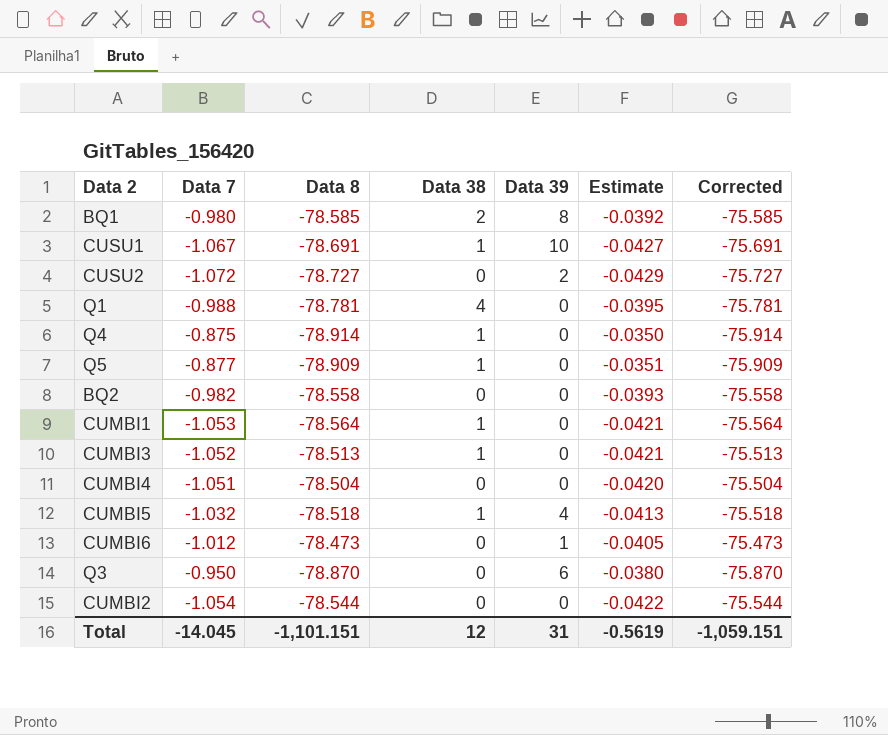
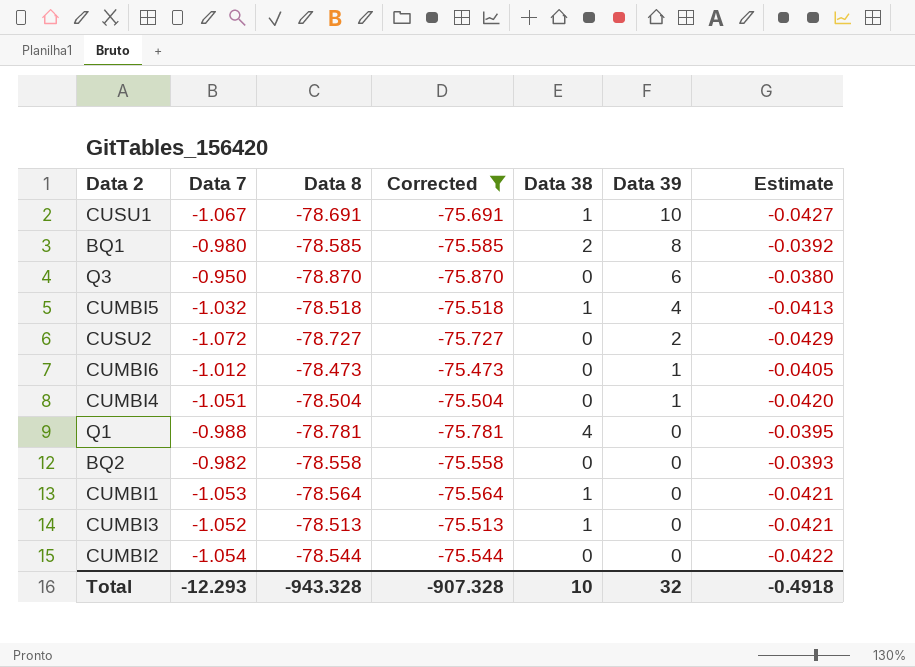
filter: none -> Corrected >= -75.870
row order: none -> Data 39 descending
column Corrected | position: 7 -> 4
CUMBI4 | Data 39: 0 -> 1
Total | Data 7: -14.045 -> -12.293
Total | Data 8: -1,101.151 -> -943.328
Total | Corrected: -1,059.151 -> -907.328
Total | Data 38: 12 -> 10
Total | Data 39: 31 -> 32
Total | Estimate: -0.5619 -> -0.4918

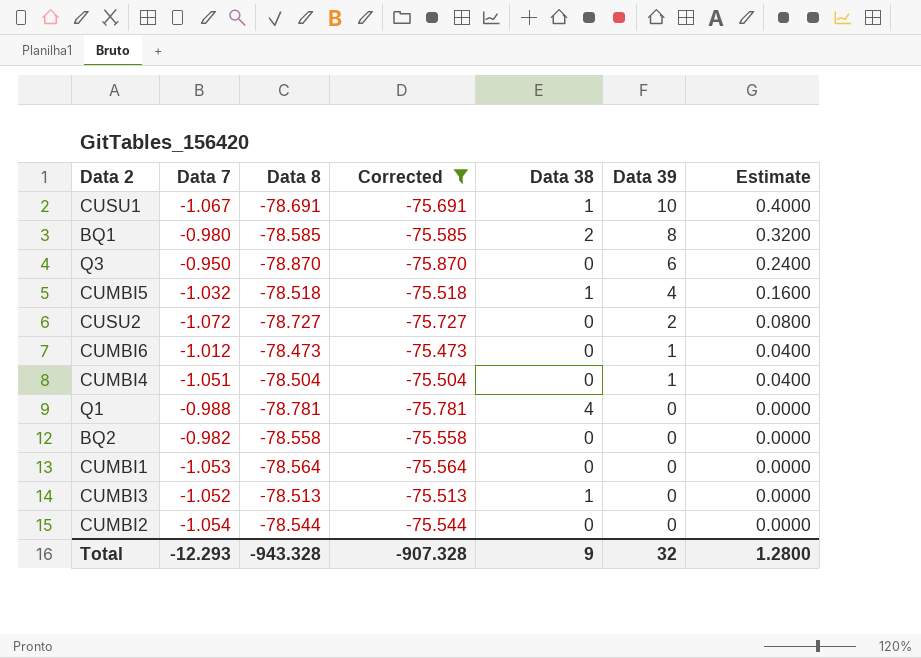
column Estimate | formula: [Data 7] * 0.04 -> [Data 39] * 0.04
CUMBI1 | Data 38: 1 -> 0
Total | Data 38: 10 -> 9
Total | Estimate: -0.4918 -> 1.2800

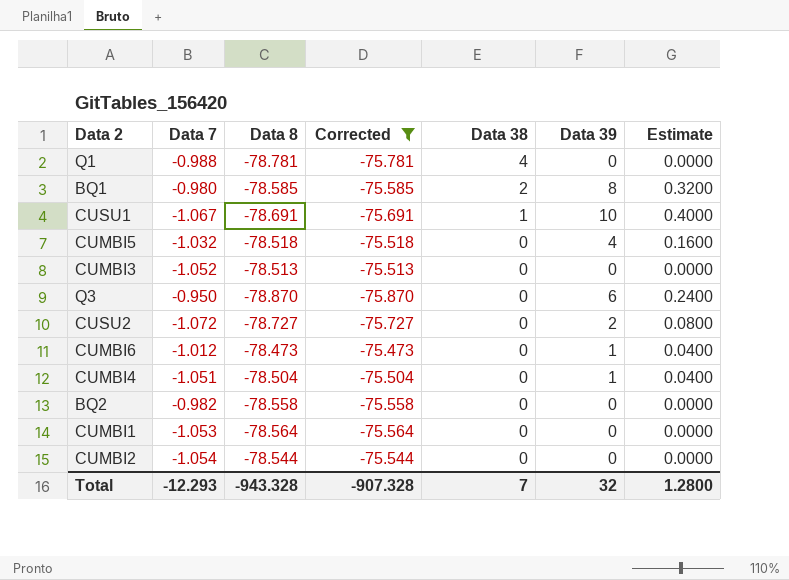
row order: Data 39 descending -> Data 38 descending
CUMBI5 | Data 38: 1 -> 0
CUMBI3 | Data 38: 1 -> 0
Total | Data 38: 9 -> 7

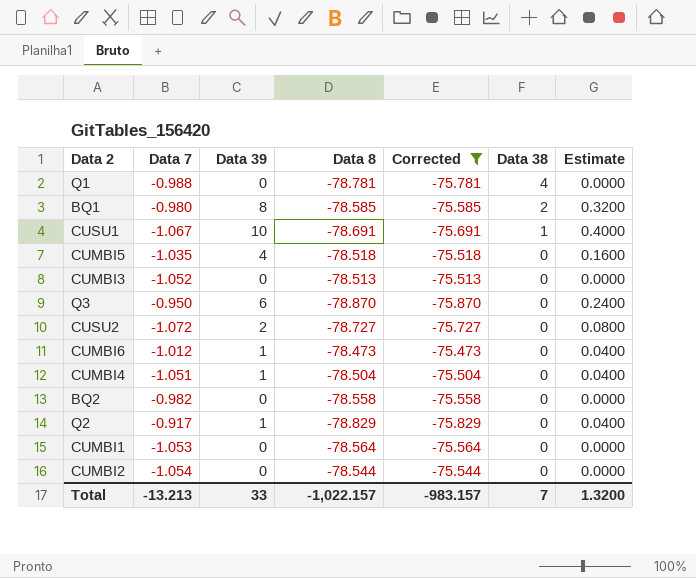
column Data 39 | position: 6 -> 3
CUMBI5 | Data 7: -1.032 -> -1.035
row Q2: none -> -0.917 | 1 | -78.829 | -75.829 | 0 | 0.0400
Total | Data 7: -12.293 -> -13.213
Total | Data 39: 32 -> 33
Total | Data 8: -943.328 -> -1,022.157
Total | Corrected: -907.328 -> -983.157
Total | Estimate: 1.2800 -> 1.3200

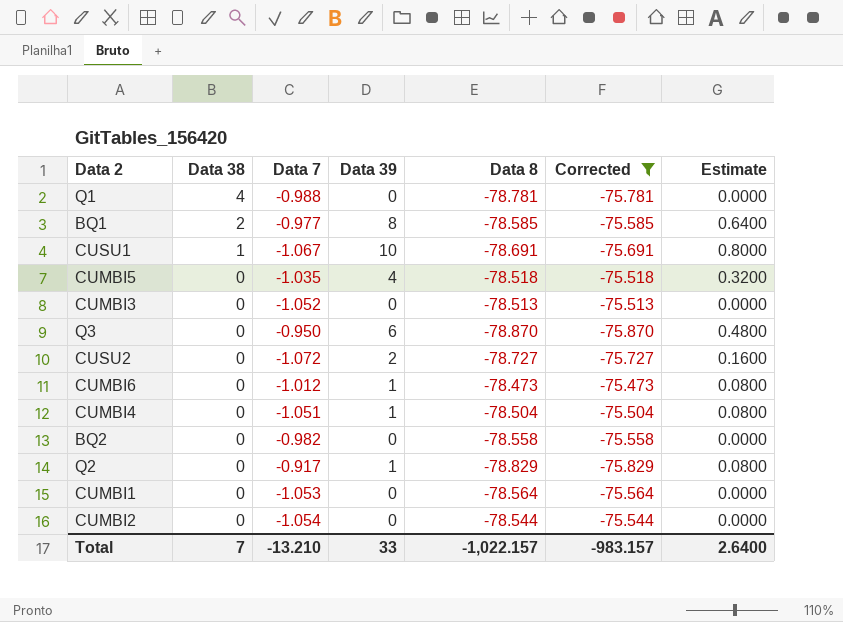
column Data 38 | position: 6 -> 2
column Estimate | formula: [Data 39] * 0.04 -> [Data 39] * 0.08
BQ1 | Data 7: -0.980 -> -0.977
Total | Data 7: -13.213 -> -13.210
Total | Estimate: 1.3200 -> 2.6400

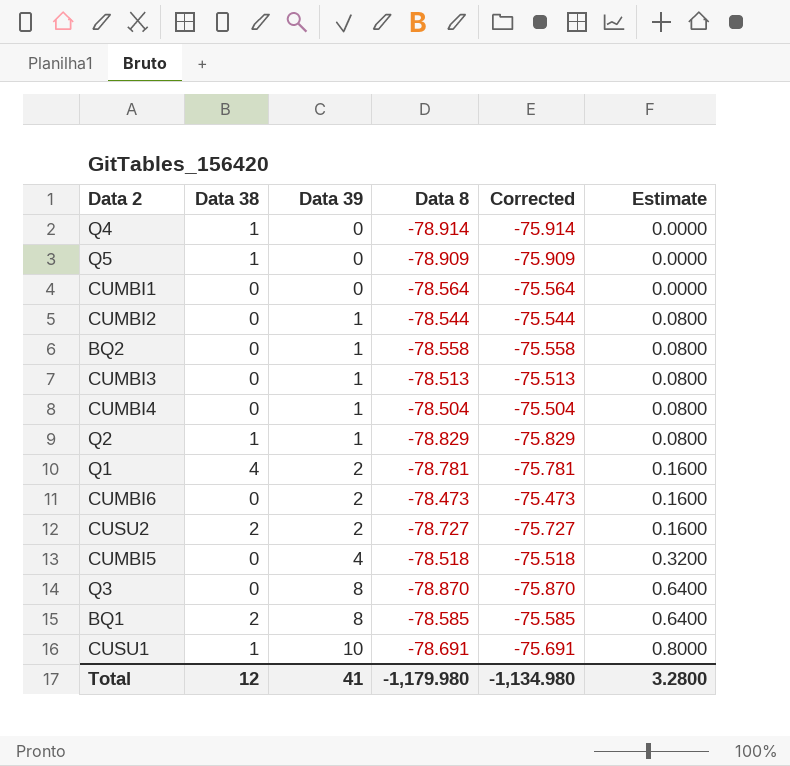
filter: Corrected >= -75.870 -> none
row order: Data 38 descending -> Data 39 ascending
column Data 7 | position: 3 -> none
CUMBI2 | Data 39: 0 -> 1
CUMBI2 | Estimate: 0.0000 -> 0.0800
BQ2 | Data 39: 0 -> 1
BQ2 | Estimate: 0.0000 -> 0.0800
CUMBI3 | Data 39: 0 -> 1
CUMBI3 | Estimate: 0.0000 -> 0.0800
Q2 | Data 38: 0 -> 1
Q1 | Data 39: 0 -> 2
Q1 | Estimate: 0.0000 -> 0.1600
CUMBI6 | Data 39: 1 -> 2
CUMBI6 | Estimate: 0.0800 -> 0.1600
CUSU2 | Data 38: 0 -> 2
Q3 | Data 39: 6 -> 8
Q3 | Estimate: 0.4800 -> 0.6400
Total | Data 38: 7 -> 12
Total | Data 39: 33 -> 41
Total | Data 8: -1,022.157 -> -1,179.980
Total | Corrected: -983.157 -> -1,134.980
Total | Estimate: 2.6400 -> 3.2800

